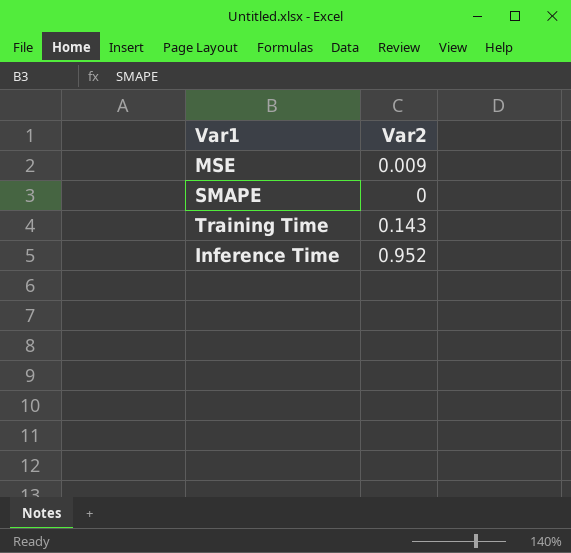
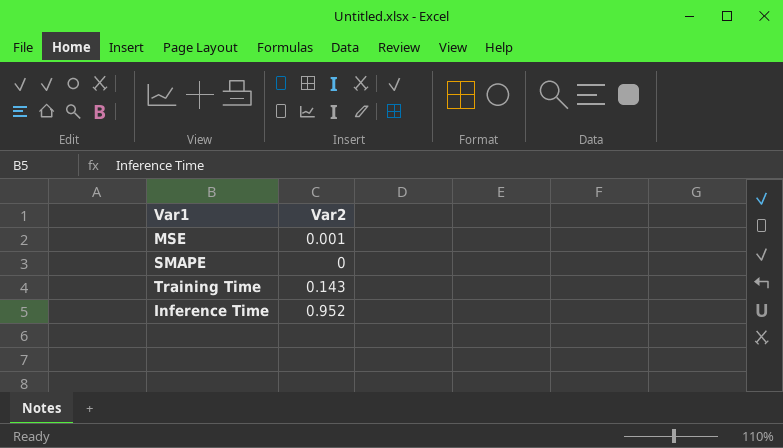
MSE | Var2: 0.009 -> 0.001

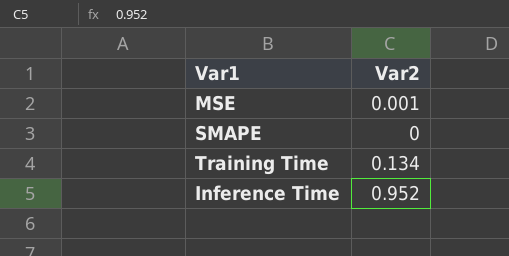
Training Time | Var2: 0.143 -> 0.134

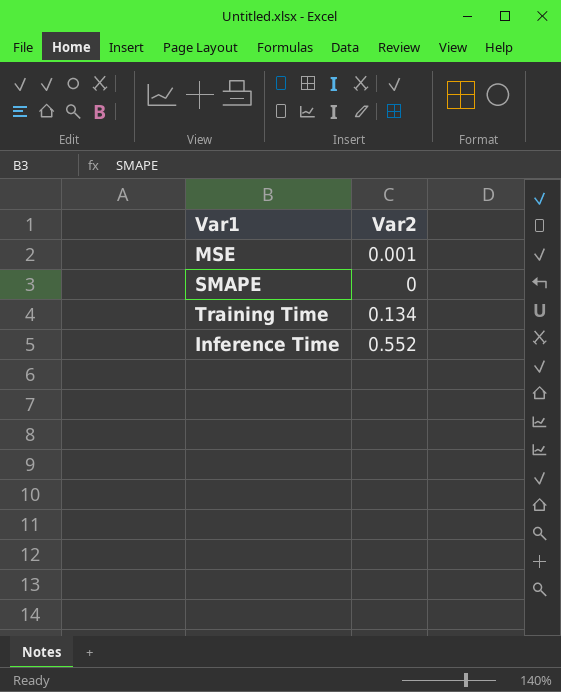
Inference Time | Var2: 0.952 -> 0.552

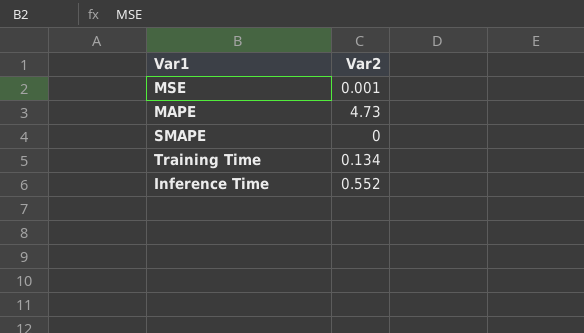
row MAPE: none -> 4.73

